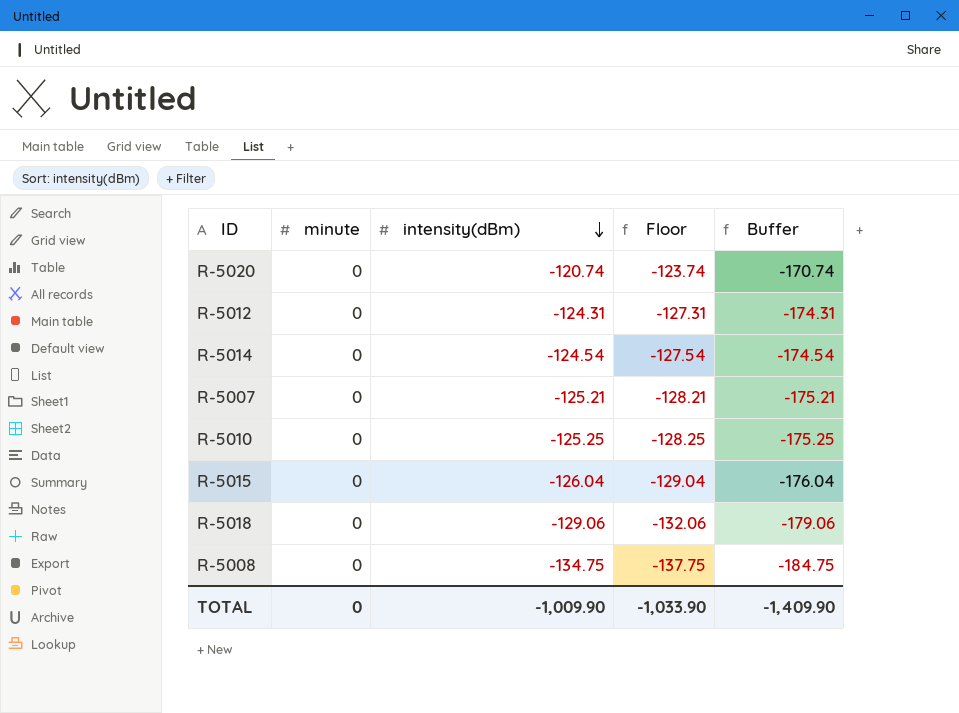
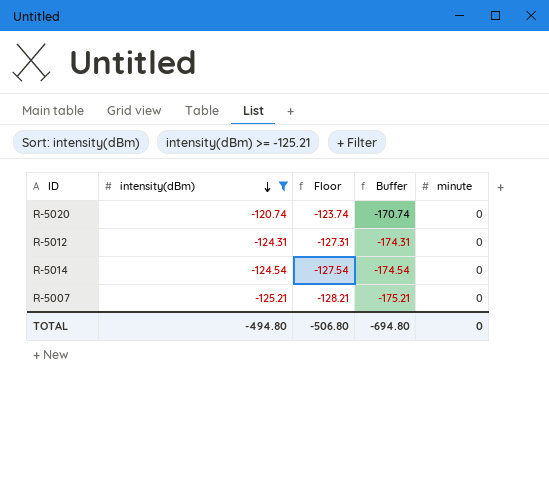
filter: none -> intensity(dBm) >= -125.21
column minute | position: 2 -> 5
TOTAL | intensity(dBm): -1,009.90 -> -494.80
TOTAL | Floor: -1,033.90 -> -506.80
TOTAL | Buffer: -1,409.90 -> -694.80

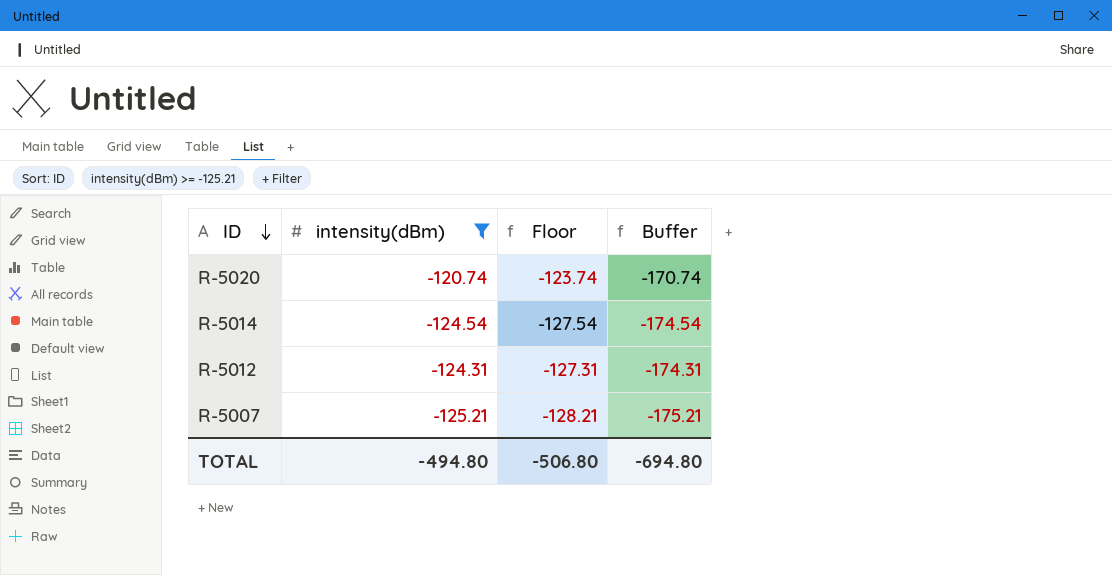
row order: intensity(dBm) descending -> ID descending
column minute | position: 5 -> none

